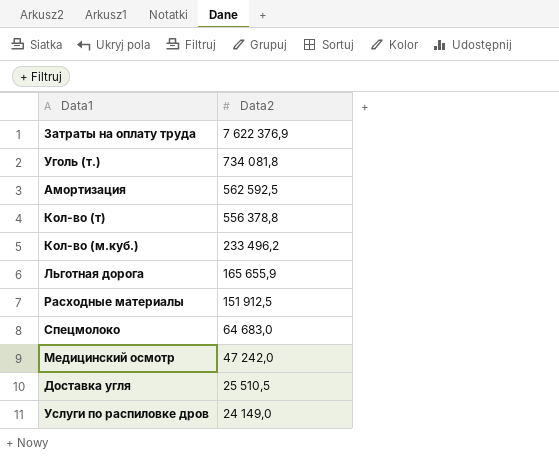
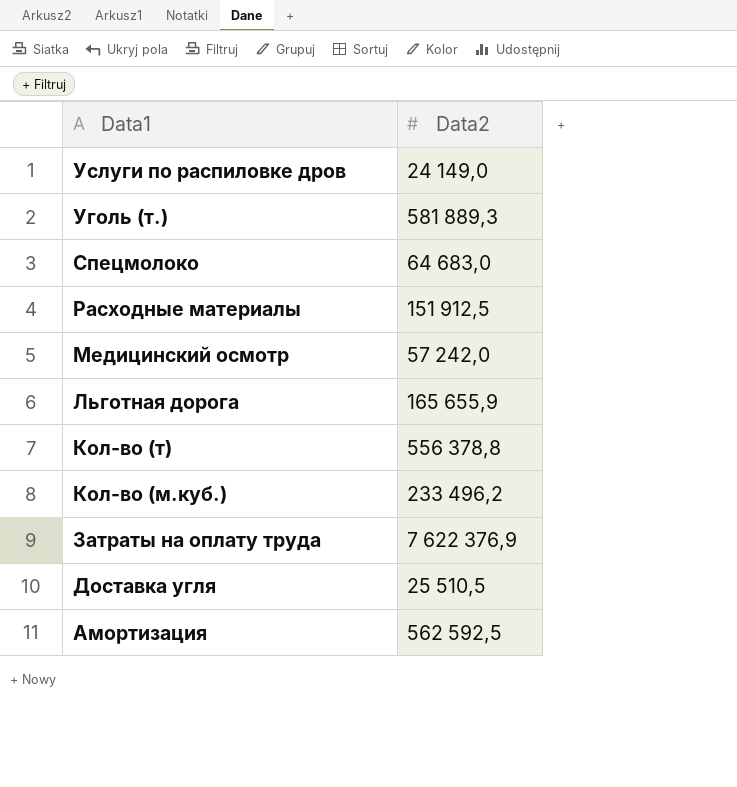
row order: Data2 descending -> Data1 descending
Уголь (т.) | Data2: 734 081,8 -> 581 889,3
Медицинский осмотр | Data2: 47 242,0 -> 57 242,0

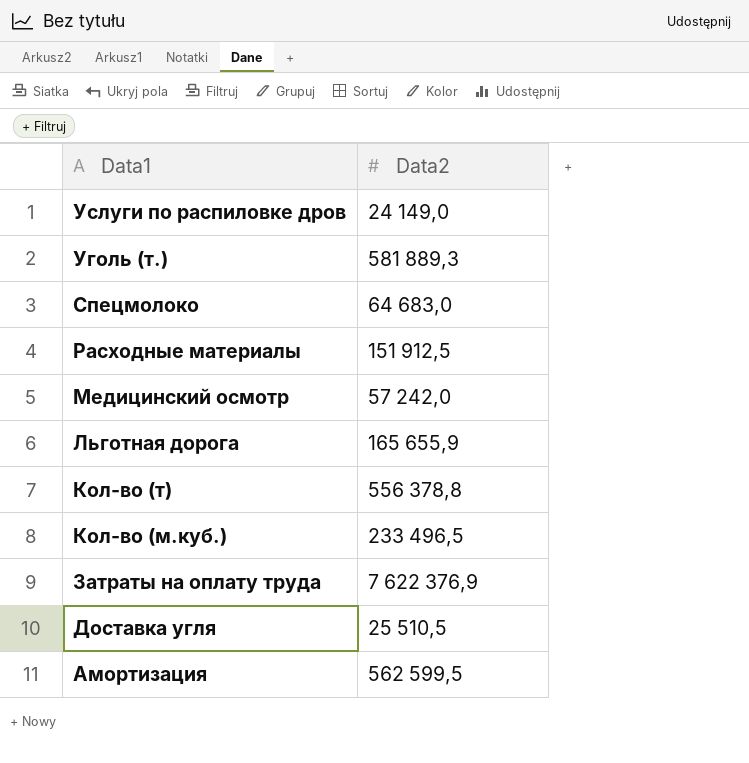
Кол-во (м.куб.) | Data2: 233 496,2 -> 233 496,5
Амортизация | Data2: 562 592,5 -> 562 599,5

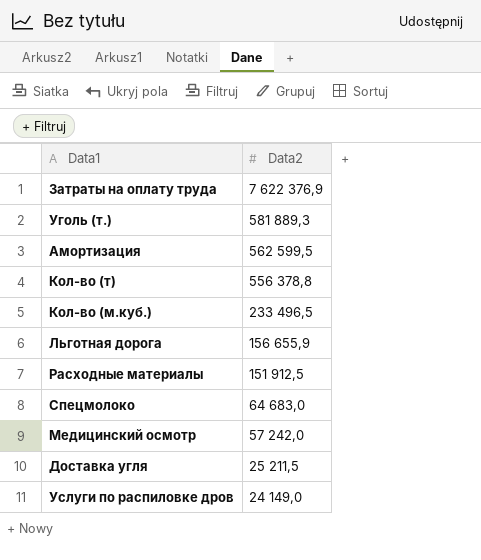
row order: Data1 descending -> Data2 descending
Льготная дорога | Data2: 165 655,9 -> 156 655,9
Доставка угля | Data2: 25 510,5 -> 25 211,5

